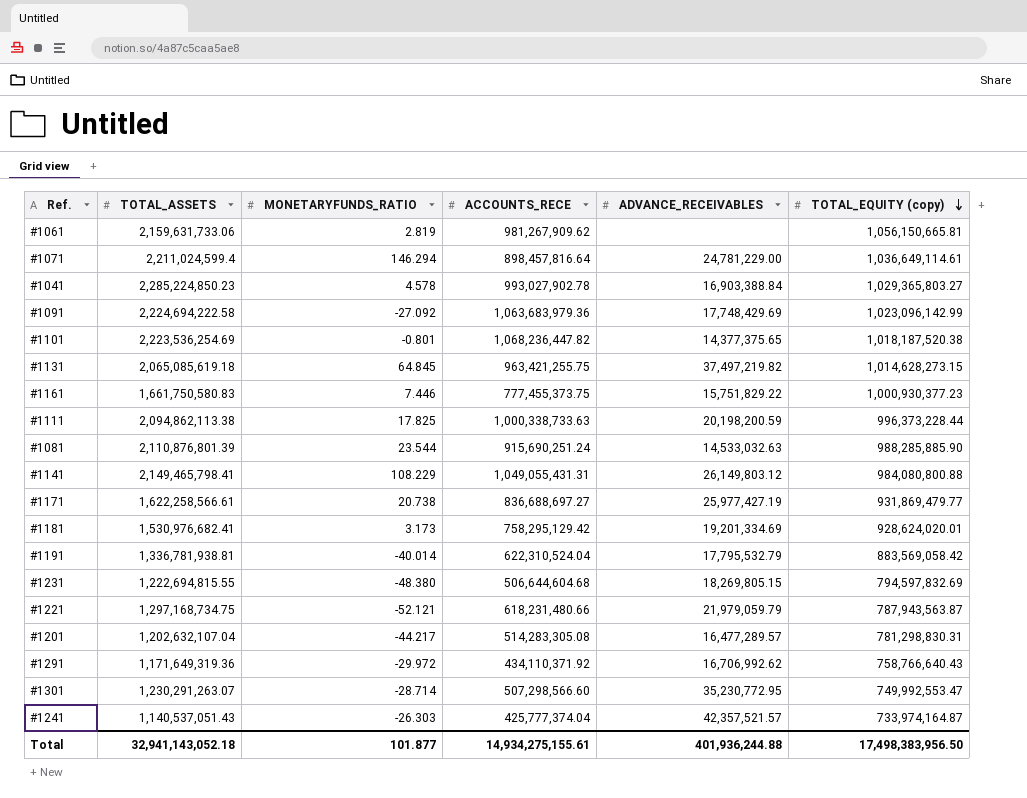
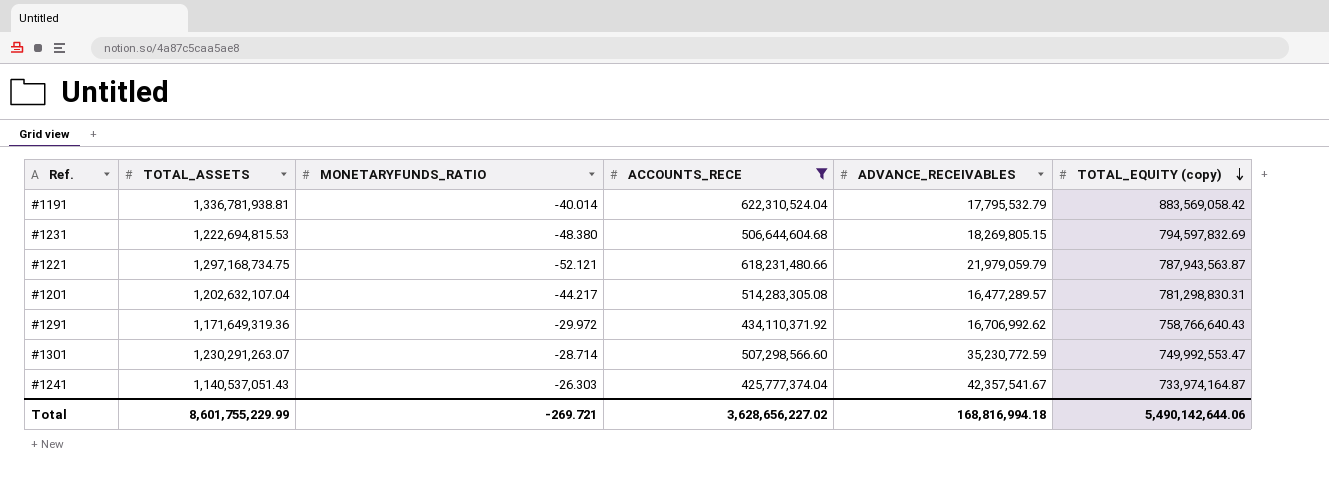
filter: none -> ACCOUNTS_RECE <= 622,310,524.04
#1231 | TOTAL_ASSETS: 1,222,694,815.55 -> 1,222,694,815.53
#1301 | ADVANCE_RECEIVABLES: 35,230,772.95 -> 35,230,772.59
#1241 | ADVANCE_RECEIVABLES: 42,357,521.57 -> 42,357,541.67
Total | TOTAL_ASSETS: 32,941,143,052.18 -> 8,601,755,229.99
Total | MONETARYFUNDS_RATIO: 101.877 -> -269.721
Total | ACCOUNTS_RECE: 14,934,275,155.61 -> 3,628,656,227.02
Total | ADVANCE_RECEIVABLES: 401,936,244.88 -> 168,816,994.18
Total | TOTAL_EQUITY (copy): 17,498,383,956.50 -> 5,490,142,644.06

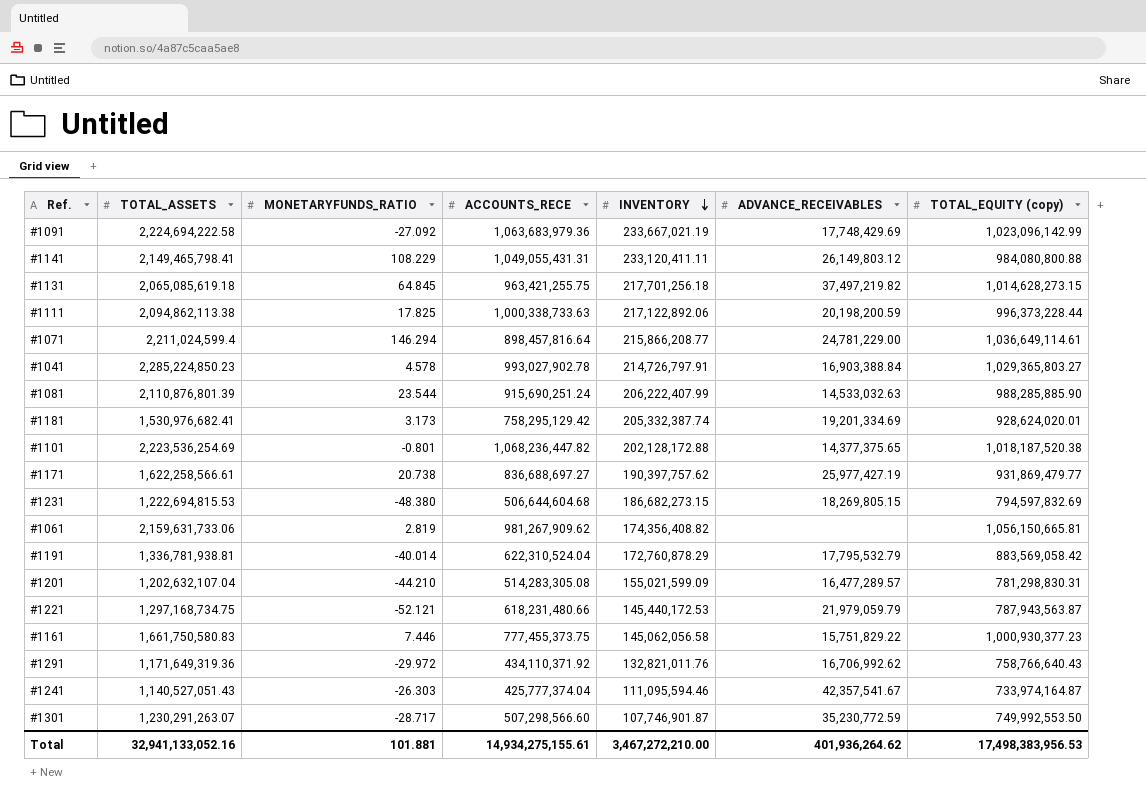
filter: ACCOUNTS_RECE <= 622,310,524.04 -> none
row order: TOTAL_EQUITY (copy) descending -> INVENTORY descending
column INVENTORY | position: none -> 5
#1201 | MONETARYFUNDS_RATIO: -44.217 -> -44.210
#1241 | TOTAL_ASSETS: 1,140,537,051.43 -> 1,140,527,051.43
#1301 | MONETARYFUNDS_RATIO: -28.714 -> -28.717
#1301 | TOTAL_EQUITY (copy): 749,992,553.47 -> 749,992,553.50
Total | TOTAL_ASSETS: 8,601,755,229.99 -> 32,941,133,052.16
Total | MONETARYFUNDS_RATIO: -269.721 -> 101.881
Total | ACCOUNTS_RECE: 3,628,656,227.02 -> 14,934,275,155.61
Total | ADVANCE_RECEIVABLES: 168,816,994.18 -> 401,936,264.62
Total | TOTAL_EQUITY (copy): 5,490,142,644.06 -> 17,498,383,956.53

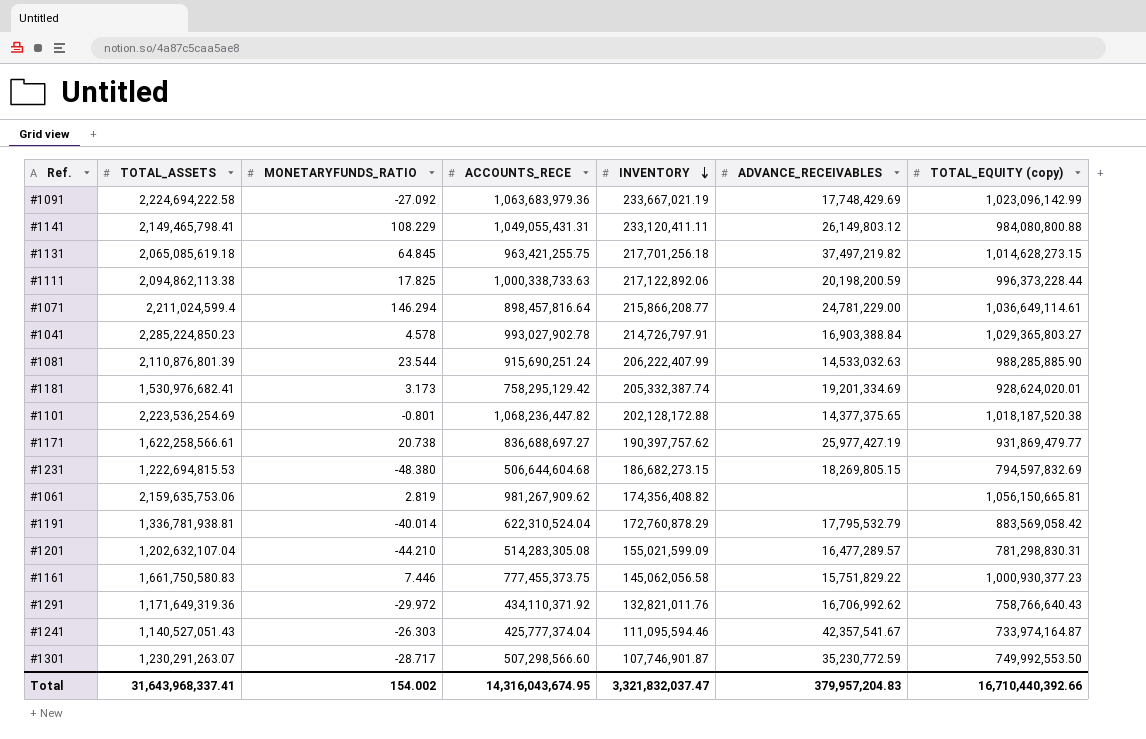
row #1221: 1,297,168,734.75 | -52.121 | 618,231,480.66 | 145,440,172.53 | 21,979,059.79 | 787,943,563.87 -> none
#1061 | TOTAL_ASSETS: 2,159,631,733.06 -> 2,159,635,753.06
Total | TOTAL_ASSETS: 32,941,133,052.16 -> 31,643,968,337.41
Total | MONETARYFUNDS_RATIO: 101.881 -> 154.002
Total | ACCOUNTS_RECE: 14,934,275,155.61 -> 14,316,043,674.95
Total | INVENTORY: 3,467,272,210.00 -> 3,321,832,037.47
Total | ADVANCE_RECEIVABLES: 401,936,264.62 -> 379,957,204.83
Total | TOTAL_EQUITY (copy): 17,498,383,956.53 -> 16,710,440,392.66

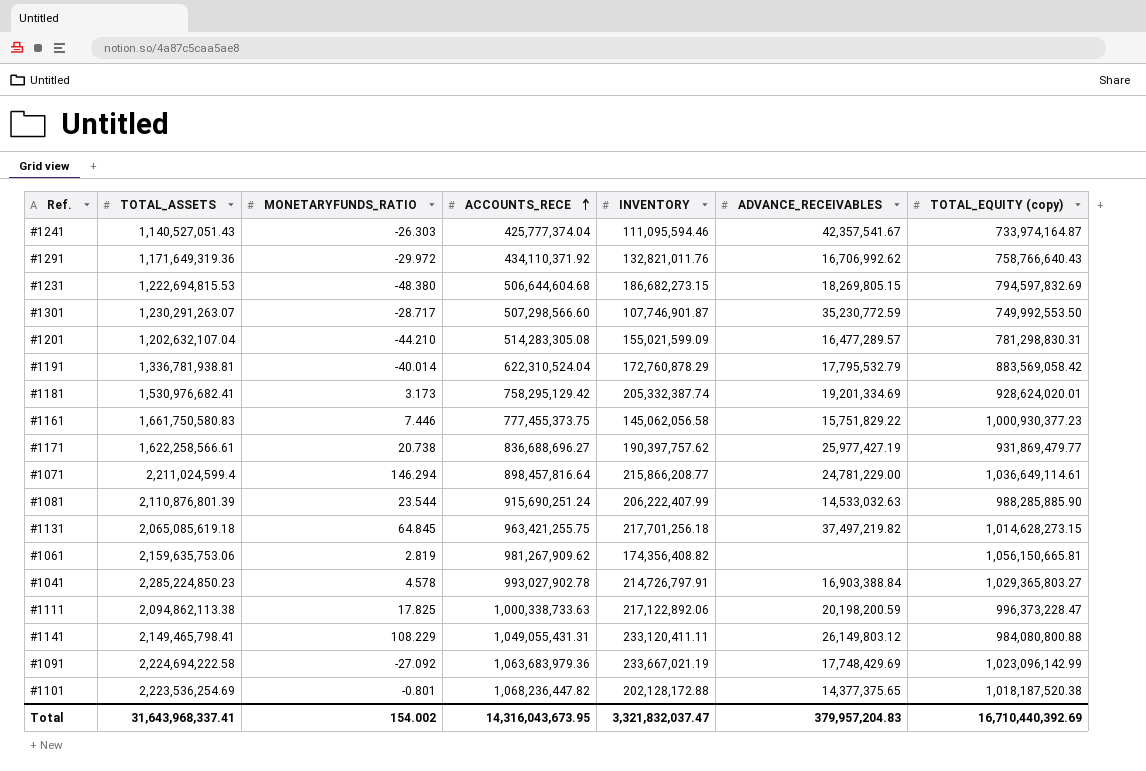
row order: INVENTORY descending -> ACCOUNTS_RECE ascending
#1171 | ACCOUNTS_RECE: 836,688,697.27 -> 836,688,696.27
#1111 | TOTAL_EQUITY (copy): 996,373,228.44 -> 996,373,228.47
Total | ACCOUNTS_RECE: 14,316,043,674.95 -> 14,316,043,673.95
Total | TOTAL_EQUITY (copy): 16,710,440,392.66 -> 16,710,440,392.69

